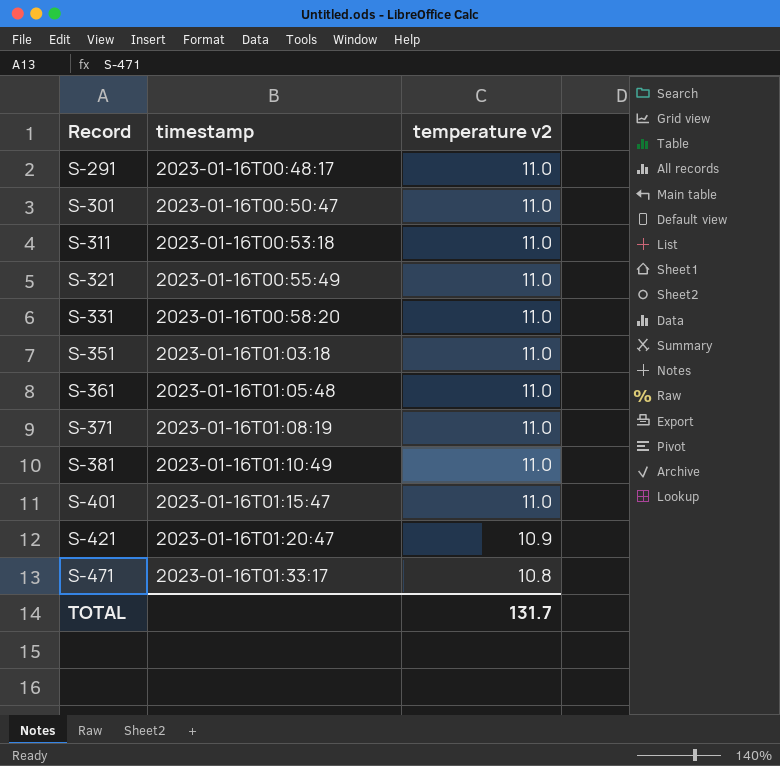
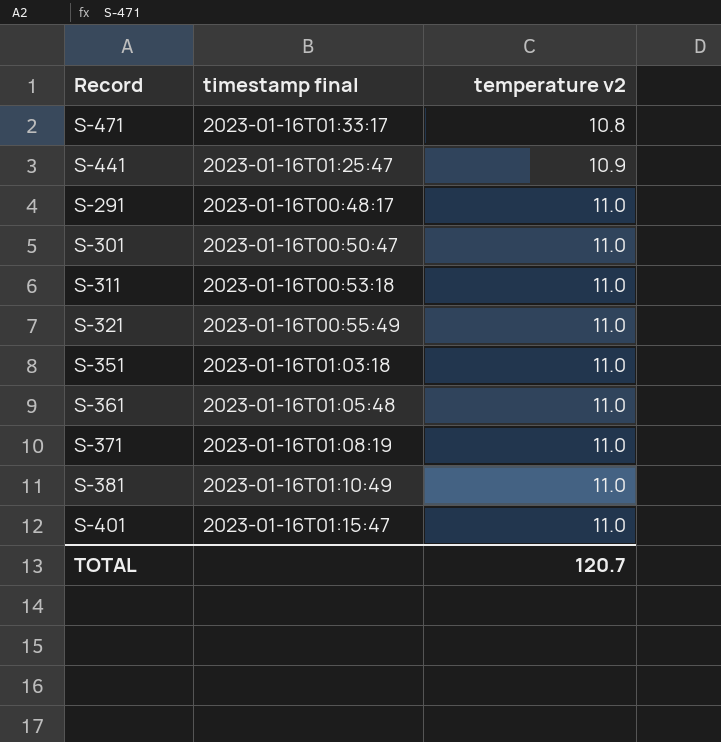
row order: Record ascending -> temperature v2 ascending
column name: timestamp -> timestamp final
row S-331: 2023-01-16T00:58:20 | 11.0 -> none
row S-421: 2023-01-16T01:20:47 | 10.9 -> none
row S-441: none -> 2023-01-16T01:25:47 | 10.9
TOTAL | temperature v2: 131.7 -> 120.7

